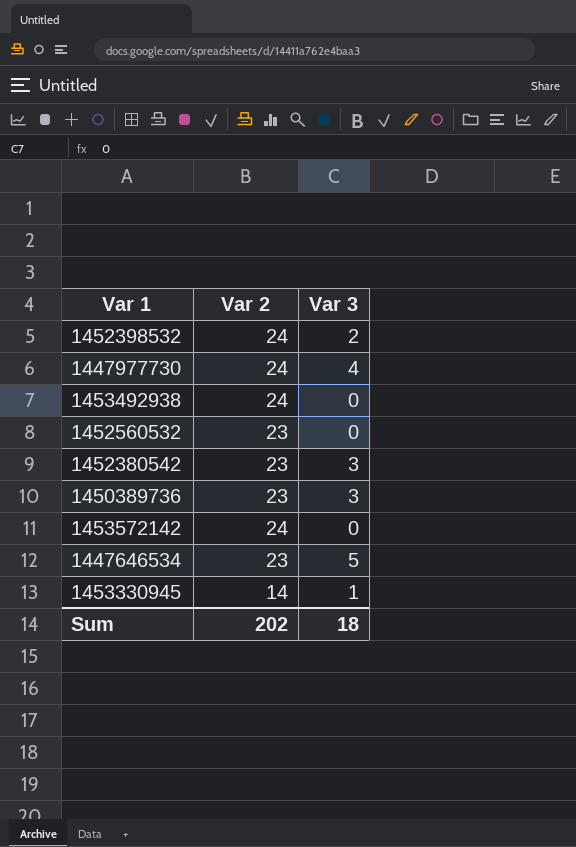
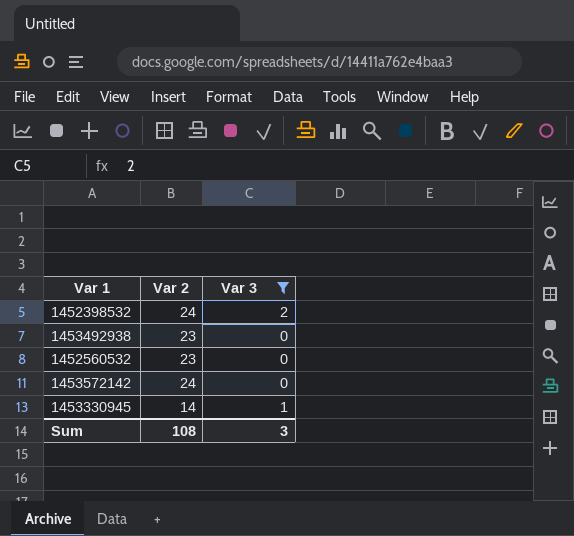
filter: none -> Var 3 <= 2
1453492938 | Var 2: 24 -> 23
Sum | Var 2: 202 -> 108
Sum | Var 3: 18 -> 3

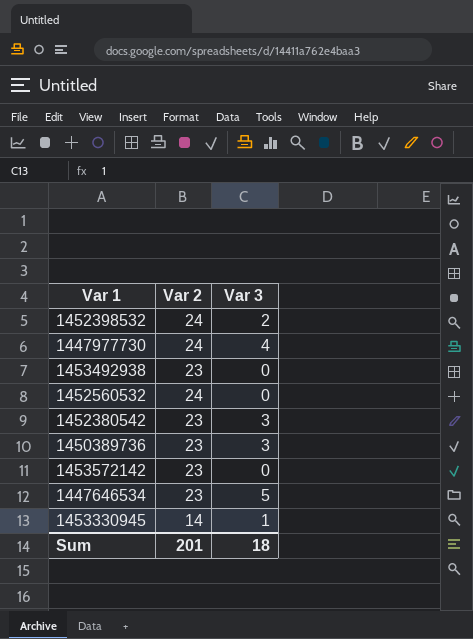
filter: Var 3 <= 2 -> none
1452560532 | Var 2: 23 -> 24
1453572142 | Var 2: 24 -> 23
Sum | Var 2: 108 -> 201
Sum | Var 3: 3 -> 18

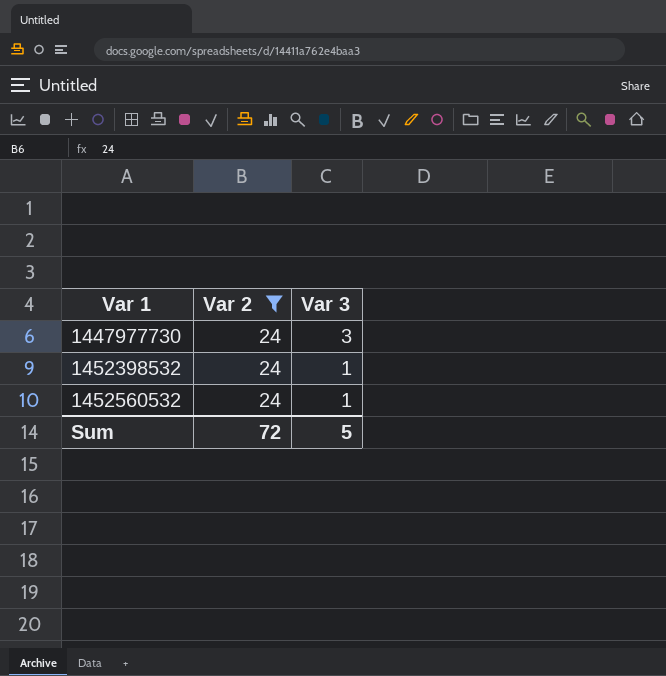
filter: none -> Var 2 = 24
row order: none -> Var 1 ascending
1447977730 | Var 3: 4 -> 3
1452398532 | Var 3: 2 -> 1
1452560532 | Var 3: 0 -> 1
Sum | Var 2: 201 -> 72
Sum | Var 3: 18 -> 5

